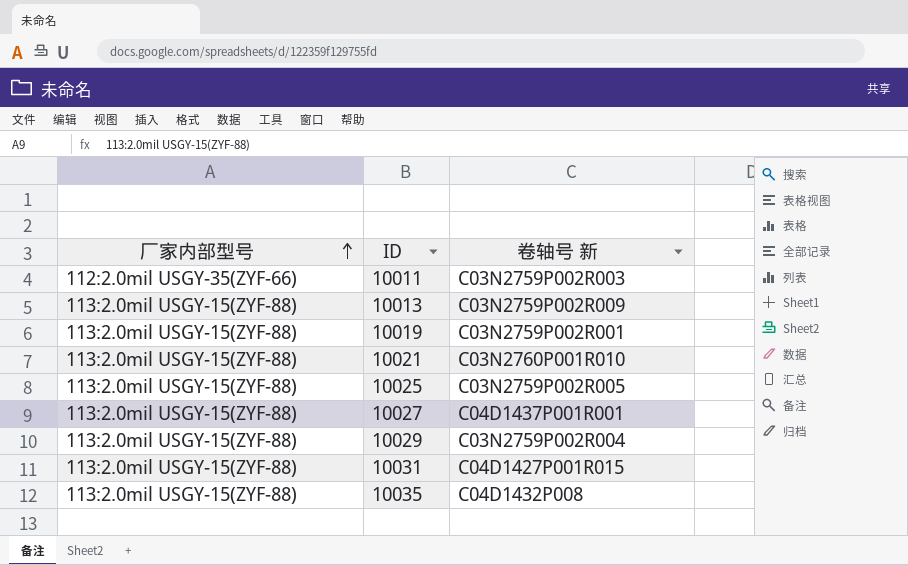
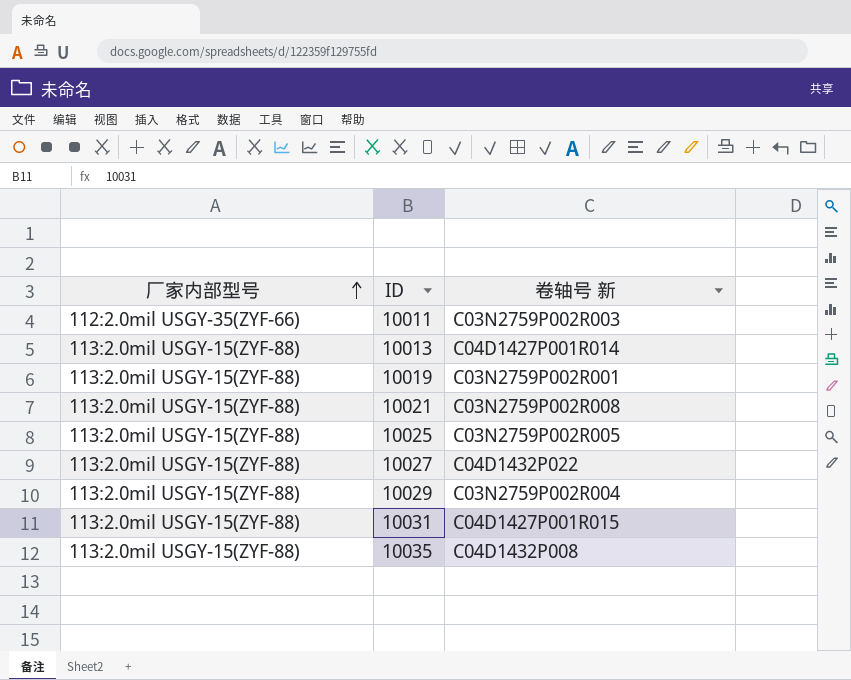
10013 | 卷轴号 新: C03N2759P002R009 -> C04D1427P001R014
10021 | 卷轴号 新: C03N2760P001R010 -> C03N2759P002R008
10027 | 卷轴号 新: C04D1437P001R001 -> C04D1432P022

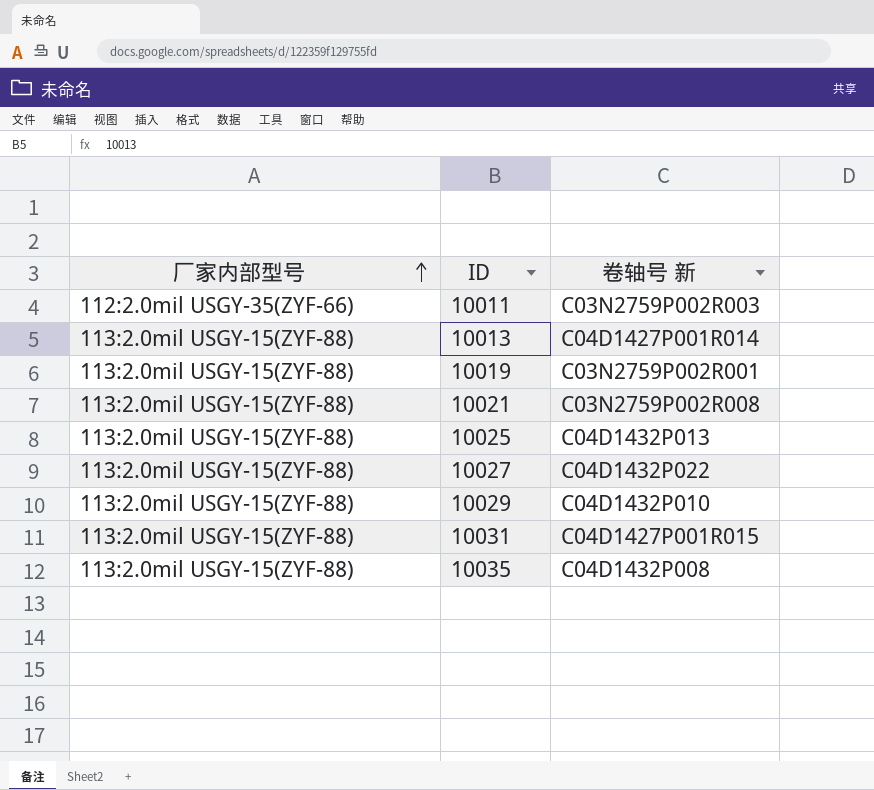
10025 | 卷轴号 新: C03N2759P002R005 -> C04D1432P013
10029 | 卷轴号 新: C03N2759P002R004 -> C04D1432P010

